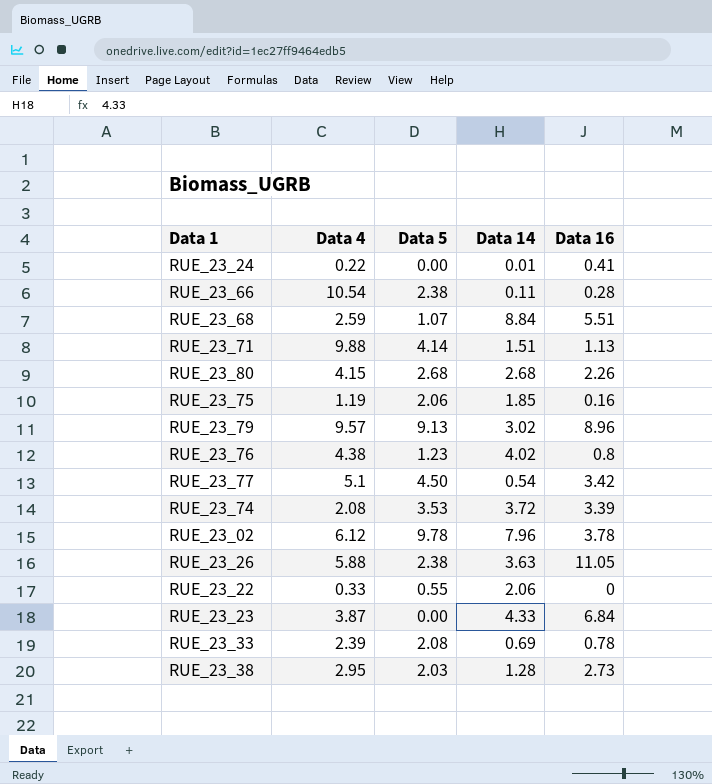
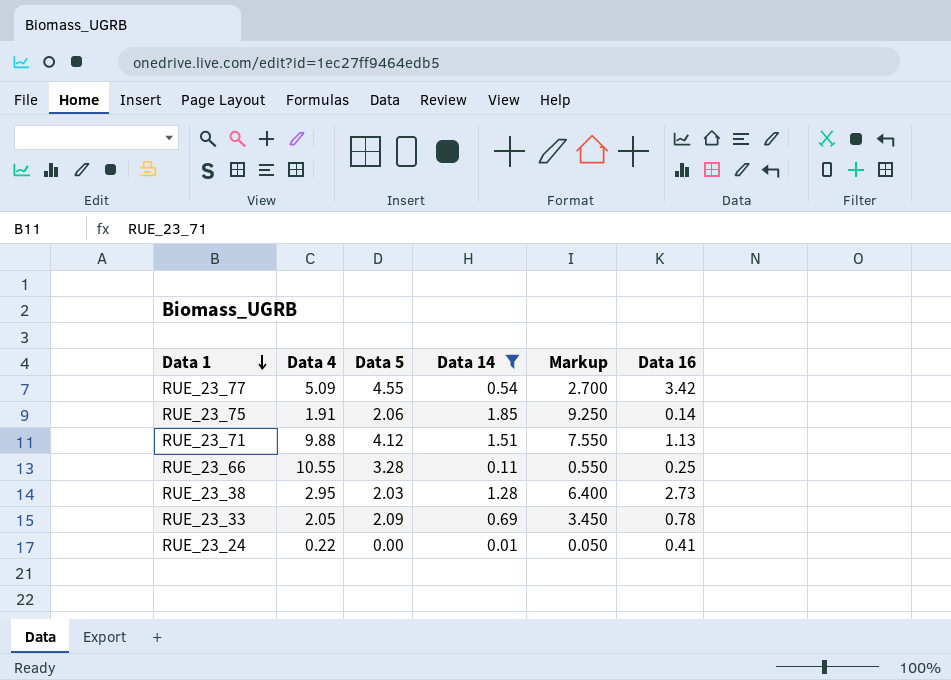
filter: none -> Data 14 <= 1.85
row order: none -> Data 1 descending
column Markup | formula: none -> [Data 14] * 5
RUE_23_77 | Data 4: 5.1 -> 5.09
RUE_23_77 | Data 5: 4.50 -> 4.55
RUE_23_75 | Data 4: 1.19 -> 1.91
RUE_23_75 | Data 16: 0.16 -> 0.14
RUE_23_71 | Data 5: 4.14 -> 4.12
RUE_23_66 | Data 4: 10.54 -> 10.55
RUE_23_66 | Data 5: 2.38 -> 3.28
RUE_23_66 | Data 16: 0.28 -> 0.25
RUE_23_33 | Data 4: 2.39 -> 2.05
RUE_23_33 | Data 5: 2.08 -> 2.09

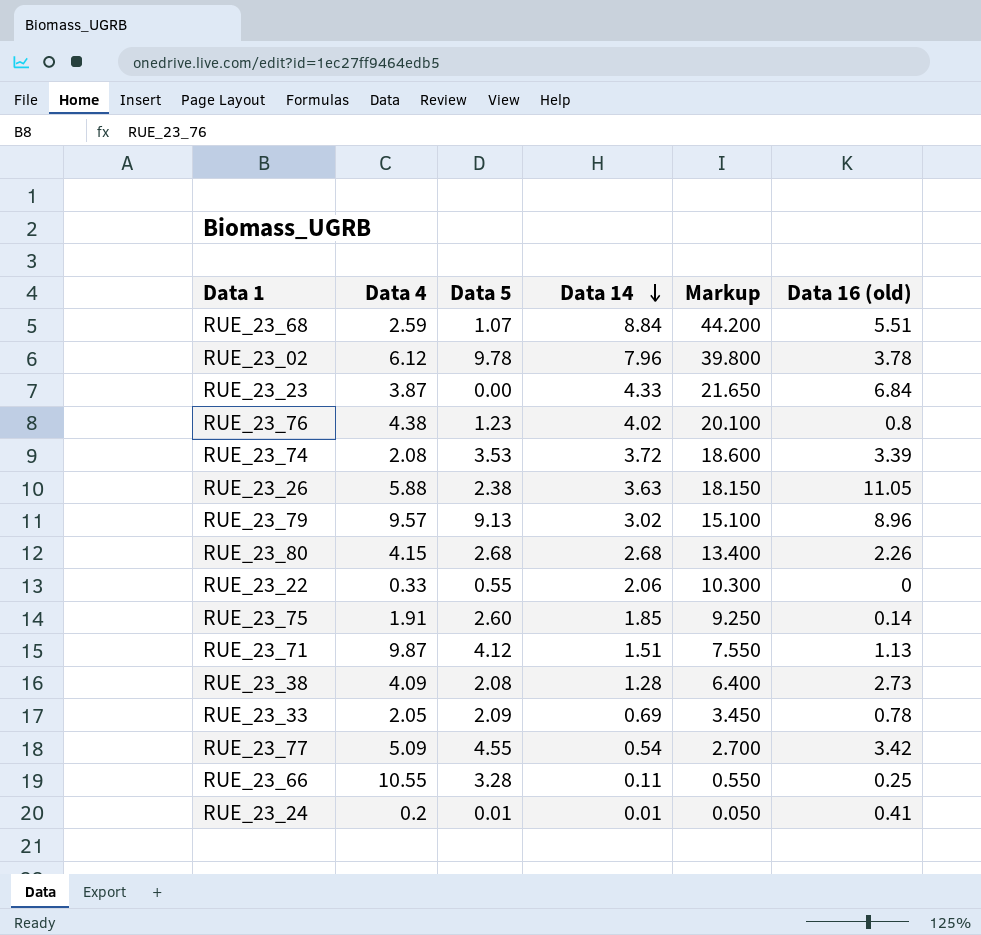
filter: Data 14 <= 1.85 -> none
row order: Data 1 descending -> Data 14 descending
column name: Data 16 -> Data 16 (old)
RUE_23_75 | Data 5: 2.06 -> 2.60
RUE_23_71 | Data 4: 9.88 -> 9.87
RUE_23_38 | Data 4: 2.95 -> 4.09
RUE_23_38 | Data 5: 2.03 -> 2.08
RUE_23_24 | Data 4: 0.22 -> 0.2
RUE_23_24 | Data 5: 0.00 -> 0.01

